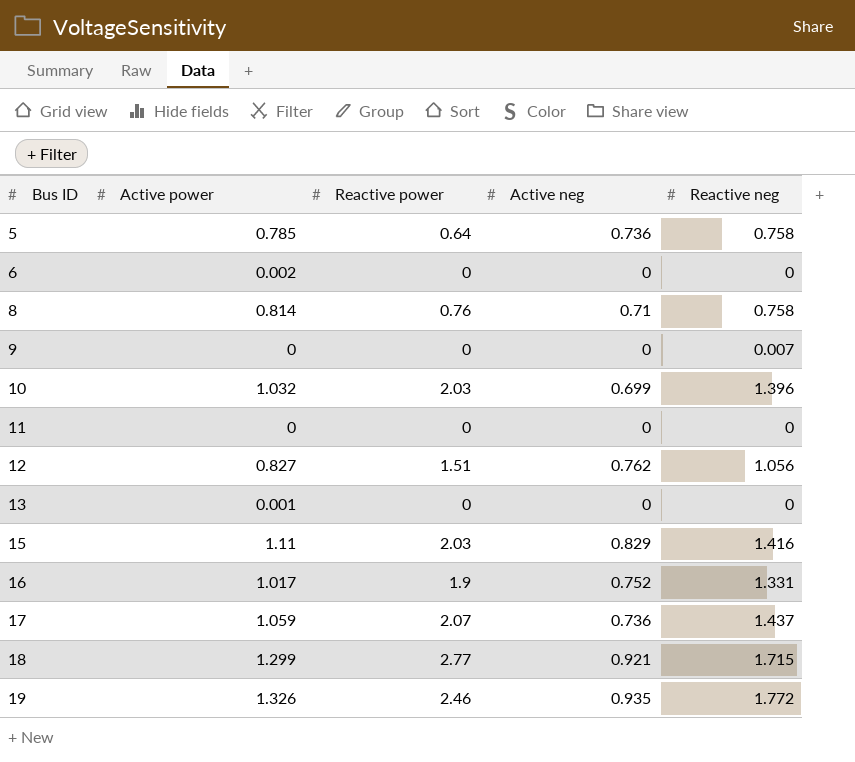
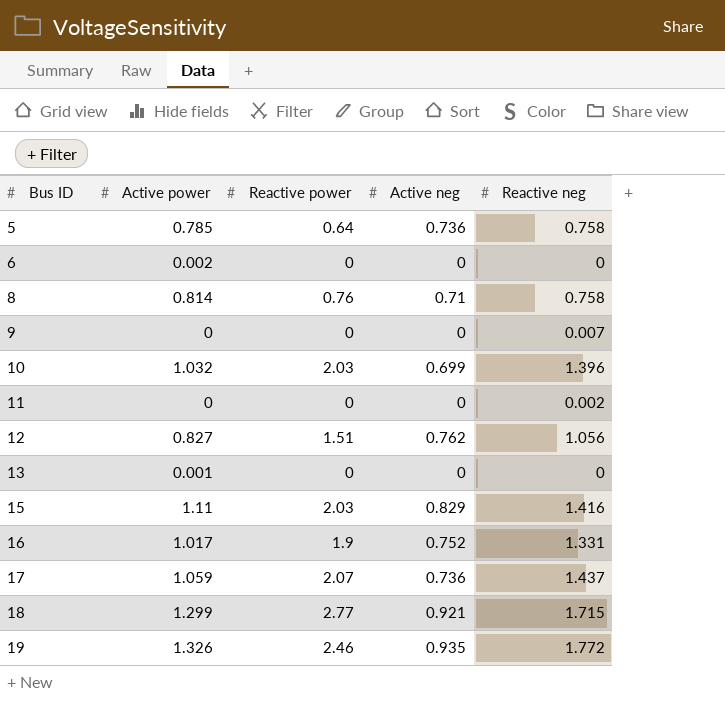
11 | Reactive neg: 0 -> 0.002

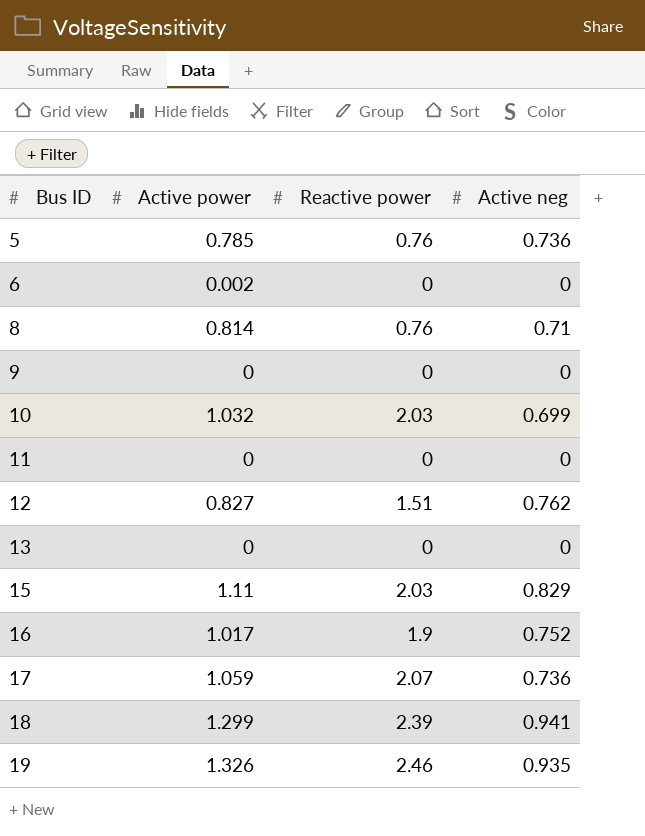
column Reactive neg | position: 5 -> none
5 | Reactive power: 0.64 -> 0.76
13 | Active power: 0.001 -> 0
18 | Reactive power: 2.77 -> 2.39
18 | Active neg: 0.921 -> 0.941

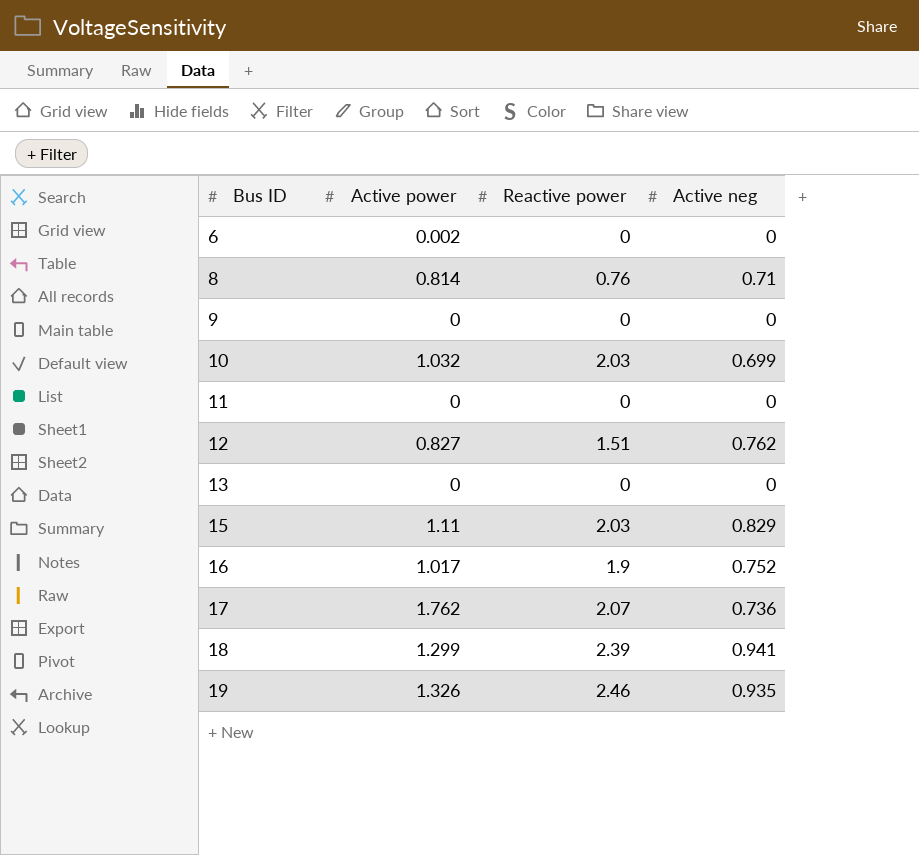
row 5: 0.785 | 0.76 | 0.736 -> none
17 | Active power: 1.059 -> 1.762

